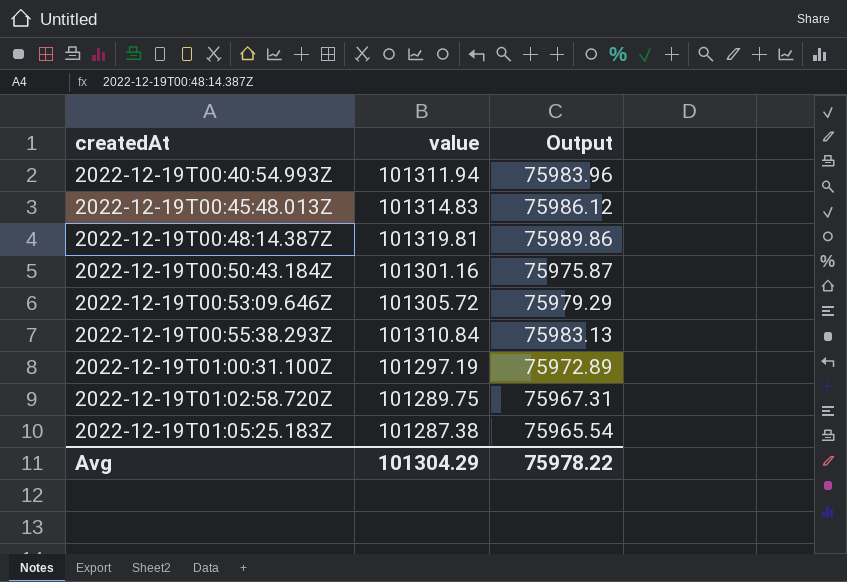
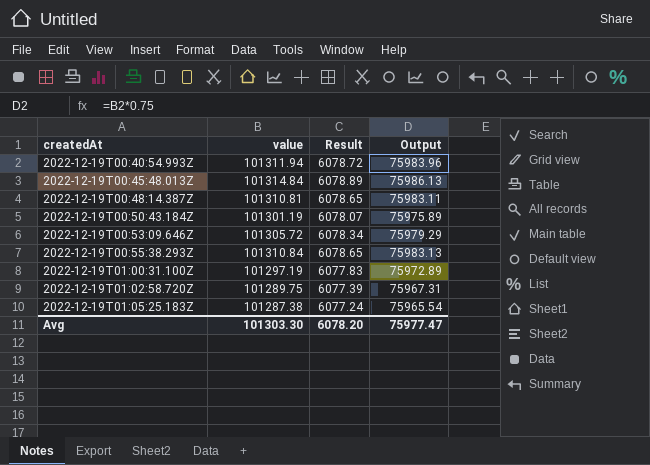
column Result | formula: none -> [value] * 0.06
2022-12-19T00:45:48.013Z | value: 101314.83 -> 101314.84
2022-12-19T00:45:48.013Z | Output: 75986.12 -> 75986.13
2022-12-19T00:48:14.387Z | value: 101319.81 -> 101310.81
2022-12-19T00:48:14.387Z | Output: 75989.86 -> 75983.11
2022-12-19T00:50:43.184Z | value: 101301.16 -> 101301.19
2022-12-19T00:50:43.184Z | Output: 75975.87 -> 75975.89
Avg | value: 101304.29 -> 101303.30
Avg | Output: 75978.22 -> 75977.47

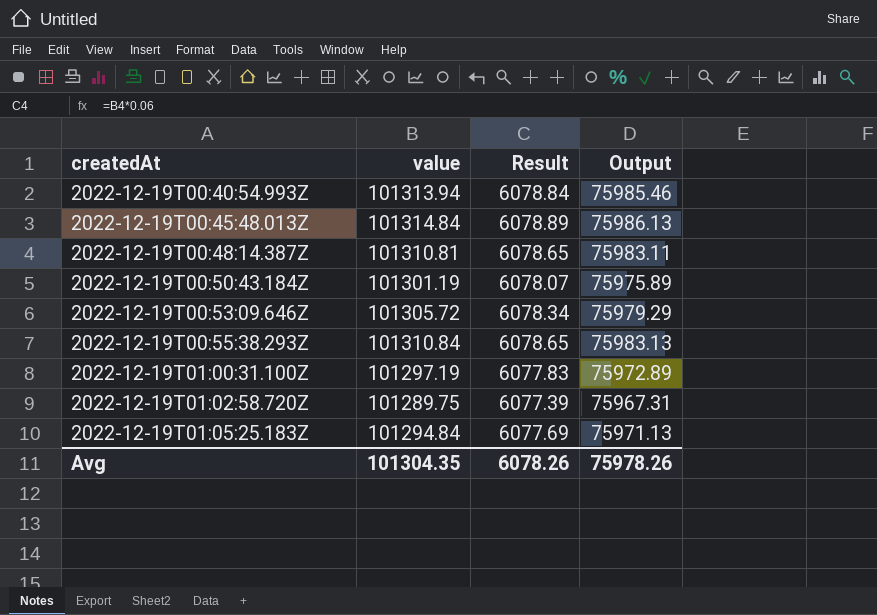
2022-12-19T00:40:54.993Z | value: 101311.94 -> 101313.94
2022-12-19T00:40:54.993Z | Result: 6078.72 -> 6078.84
2022-12-19T00:40:54.993Z | Output: 75983.96 -> 75985.46
2022-12-19T01:05:25.183Z | value: 101287.38 -> 101294.84
2022-12-19T01:05:25.183Z | Result: 6077.24 -> 6077.69
2022-12-19T01:05:25.183Z | Output: 75965.54 -> 75971.13
Avg | value: 101303.30 -> 101304.35
Avg | Result: 6078.20 -> 6078.26
Avg | Output: 75977.47 -> 75978.26

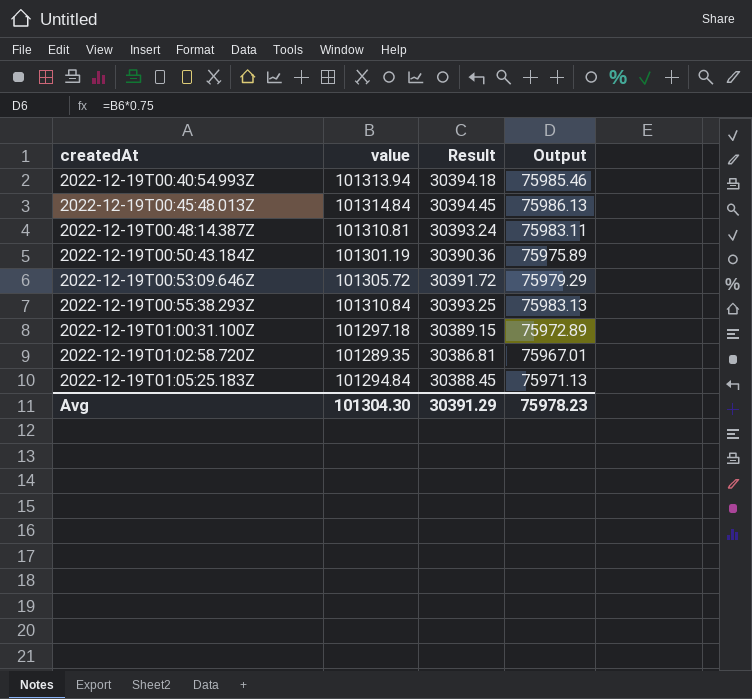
column Result | formula: [value] * 0.06 -> [value] * 0.3
2022-12-19T01:00:31.100Z | value: 101297.19 -> 101297.18
2022-12-19T01:02:58.720Z | value: 101289.75 -> 101289.35
2022-12-19T01:02:58.720Z | Output: 75967.31 -> 75967.01
Avg | value: 101304.35 -> 101304.30
Avg | Result: 6078.26 -> 30391.29
Avg | Output: 75978.26 -> 75978.23

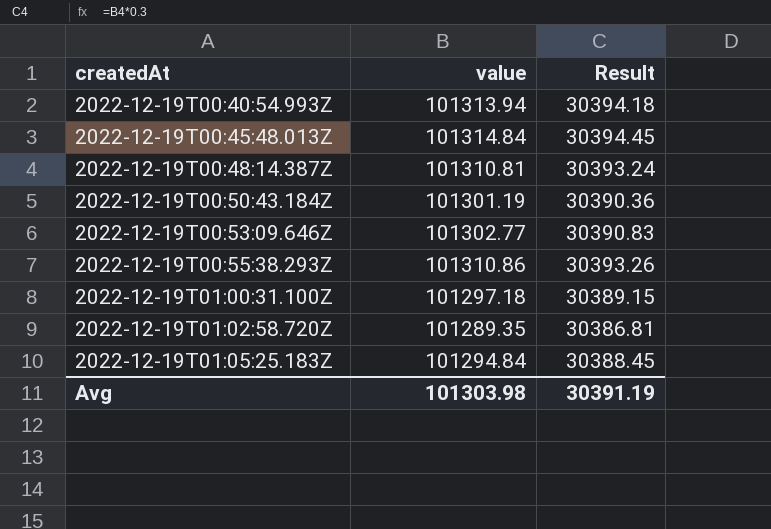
column Output | formula: [value] * 0.75 -> none
2022-12-19T00:53:09.646Z | value: 101305.72 -> 101302.77
2022-12-19T00:53:09.646Z | Result: 30391.72 -> 30390.83
2022-12-19T00:55:38.293Z | value: 101310.84 -> 101310.86
2022-12-19T00:55:38.293Z | Result: 30393.25 -> 30393.26
Avg | value: 101304.30 -> 101303.98
Avg | Result: 30391.29 -> 30391.19

